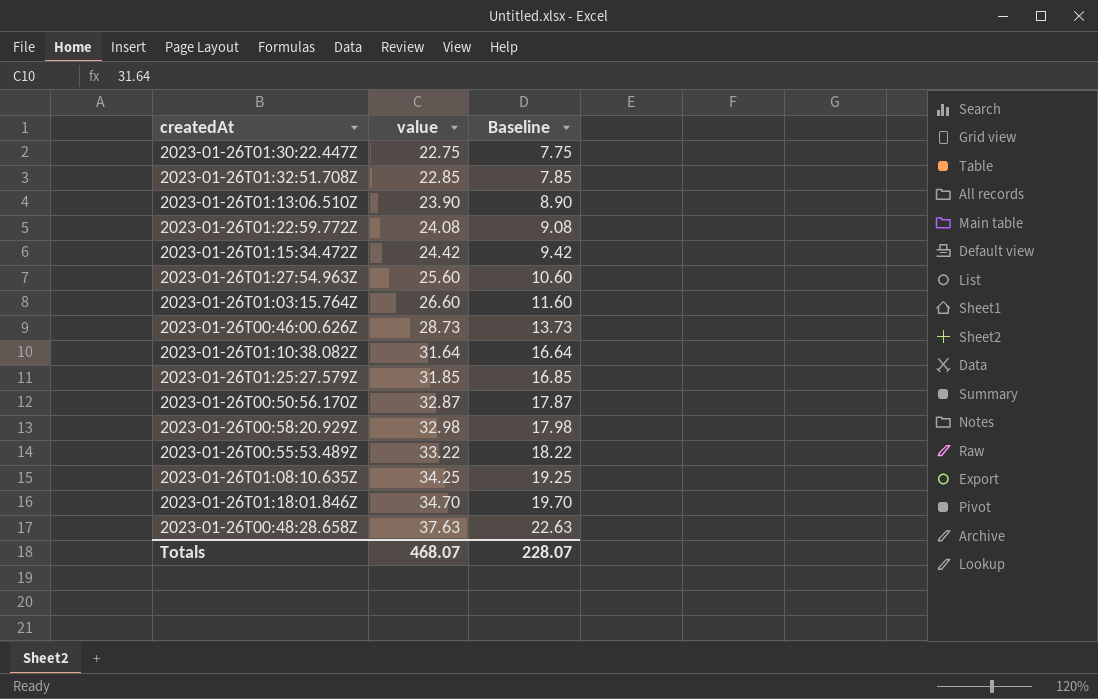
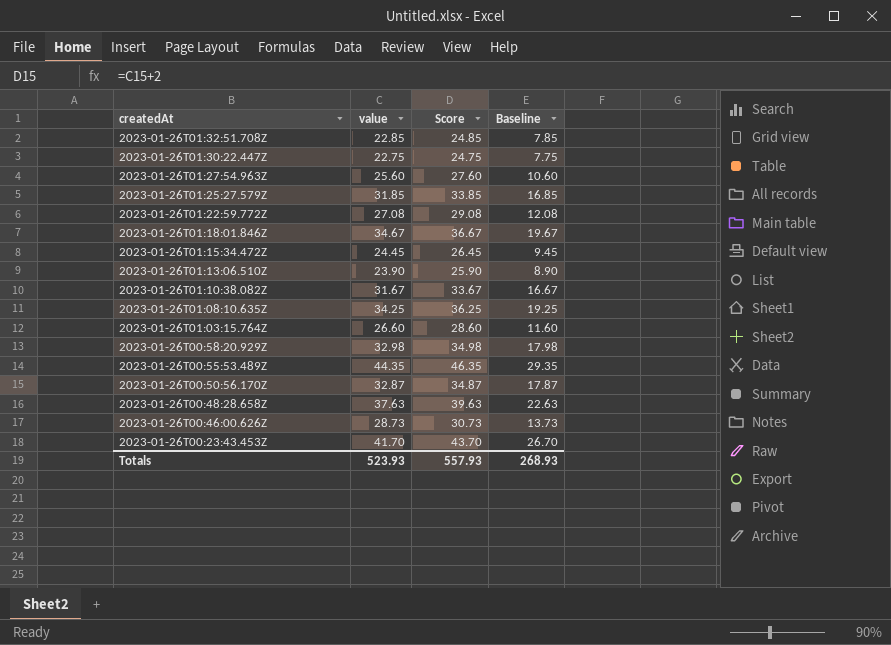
row order: value ascending -> createdAt descending
column Score | formula: none -> [value] + 2
2023-01-26T01:22:59.772Z | value: 24.08 -> 27.08
2023-01-26T01:22:59.772Z | Baseline: 9.08 -> 12.08
2023-01-26T01:18:01.846Z | value: 34.70 -> 34.67
2023-01-26T01:18:01.846Z | Baseline: 19.70 -> 19.67
2023-01-26T01:15:34.472Z | value: 24.42 -> 24.45
2023-01-26T01:15:34.472Z | Baseline: 9.42 -> 9.45
2023-01-26T01:10:38.082Z | value: 31.64 -> 31.67
2023-01-26T01:10:38.082Z | Baseline: 16.64 -> 16.67
2023-01-26T00:55:53.489Z | value: 33.22 -> 44.35
2023-01-26T00:55:53.489Z | Baseline: 18.22 -> 29.35
row 2023-01-26T00:23:43.453Z: none -> 41.70 | 43.70 | 26.70
Totals | value: 468.07 -> 523.93
Totals | Baseline: 228.07 -> 268.93

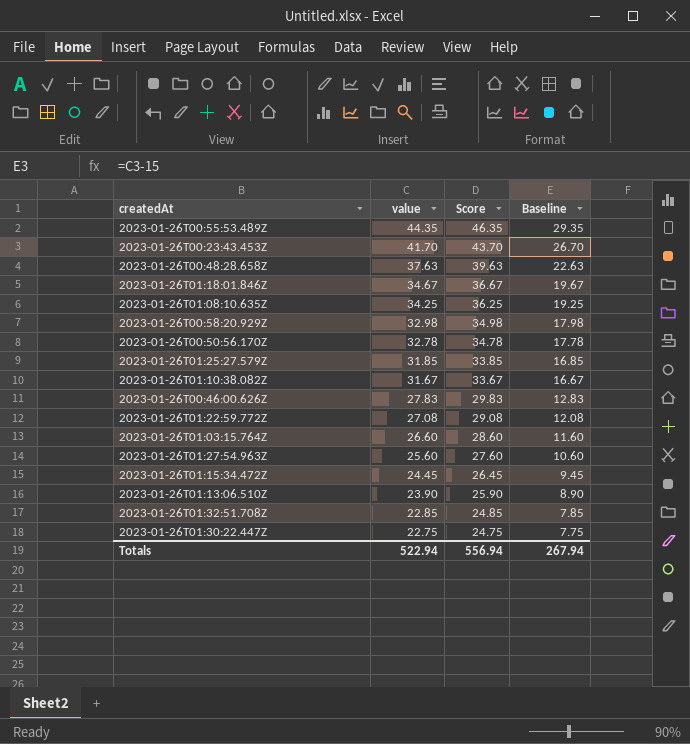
row order: createdAt descending -> value descending
2023-01-26T00:50:56.170Z | value: 32.87 -> 32.78
2023-01-26T00:50:56.170Z | Score: 34.87 -> 34.78
2023-01-26T00:50:56.170Z | Baseline: 17.87 -> 17.78
2023-01-26T00:46:00.626Z | value: 28.73 -> 27.83
2023-01-26T00:46:00.626Z | Score: 30.73 -> 29.83
2023-01-26T00:46:00.626Z | Baseline: 13.73 -> 12.83
Totals | value: 523.93 -> 522.94
Totals | Score: 557.93 -> 556.94
Totals | Baseline: 268.93 -> 267.94

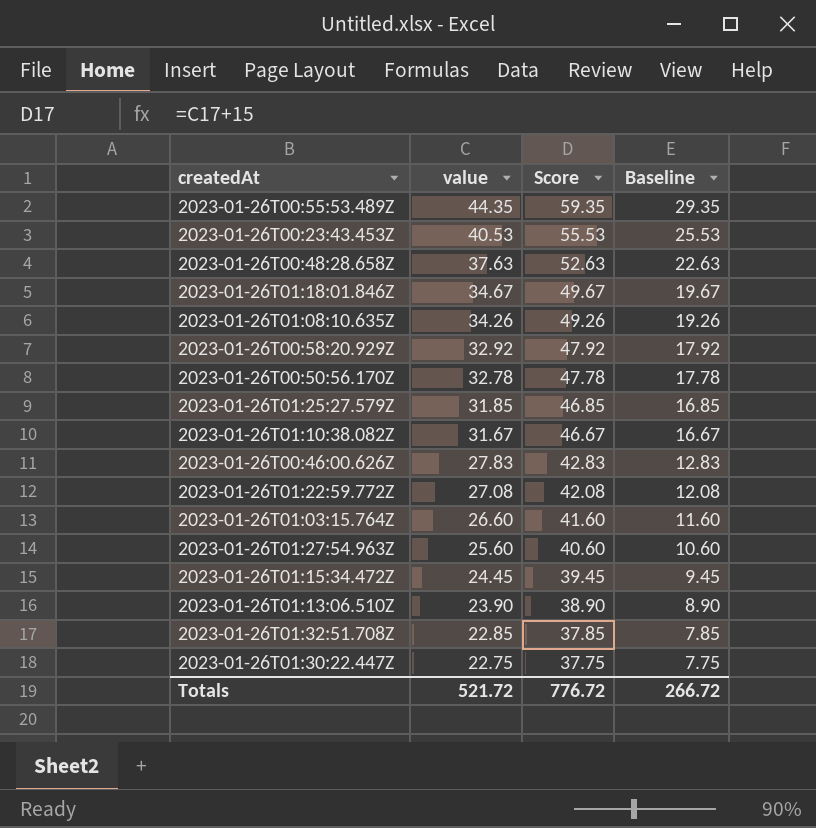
column Score | formula: [value] + 2 -> [value] + 15
2023-01-26T00:23:43.453Z | value: 41.70 -> 40.53
2023-01-26T00:23:43.453Z | Baseline: 26.70 -> 25.53
2023-01-26T01:08:10.635Z | value: 34.25 -> 34.26
2023-01-26T01:08:10.635Z | Baseline: 19.25 -> 19.26
2023-01-26T00:58:20.929Z | value: 32.98 -> 32.92
2023-01-26T00:58:20.929Z | Baseline: 17.98 -> 17.92
Totals | value: 522.94 -> 521.72
Totals | Score: 556.94 -> 776.72
Totals | Baseline: 267.94 -> 266.72

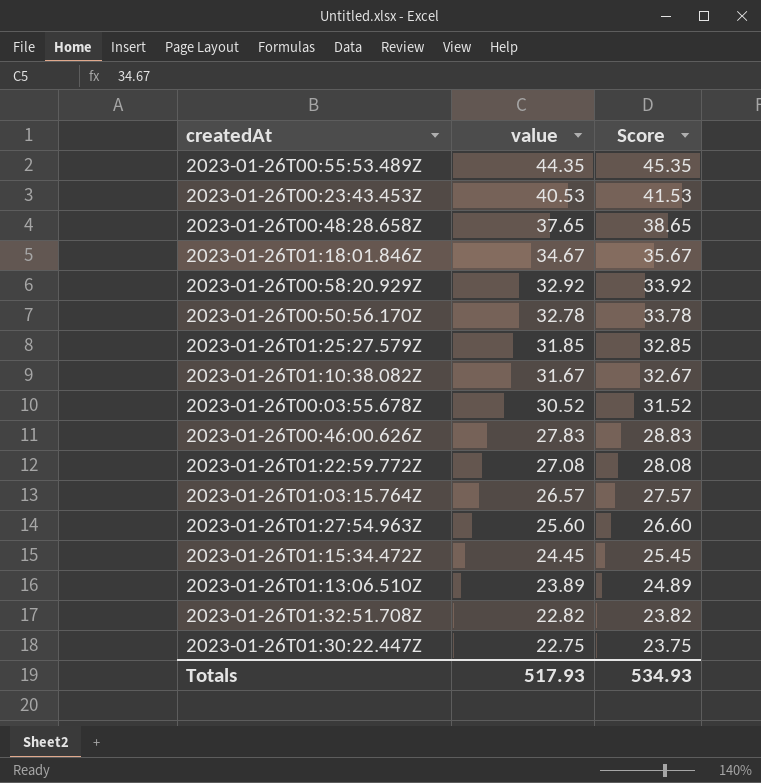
column Baseline | formula: [value] - 15 -> none
column Score | formula: [value] + 15 -> [value] + 1
row 2023-01-26T01:08:10.635Z: 34.26 | 49.26 | 19.26 -> none
2023-01-26T00:48:28.658Z | value: 37.63 -> 37.65
row 2023-01-26T00:03:55.678Z: none -> 30.52 | 31.52
2023-01-26T01:03:15.764Z | value: 26.60 -> 26.57
2023-01-26T01:13:06.510Z | value: 23.90 -> 23.89
2023-01-26T01:32:51.708Z | value: 22.85 -> 22.82
Totals | value: 521.72 -> 517.93
Totals | Score: 776.72 -> 534.93

